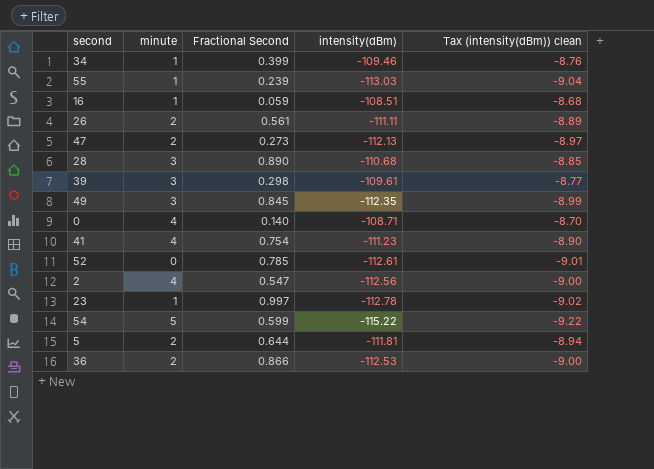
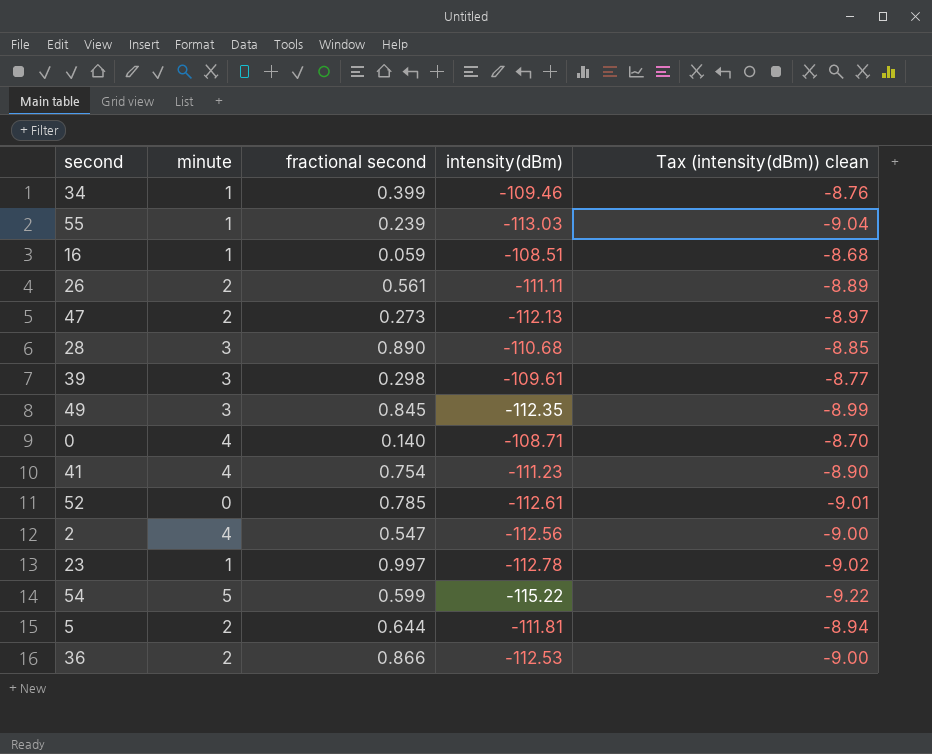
column name: Fractional Second -> fractional second

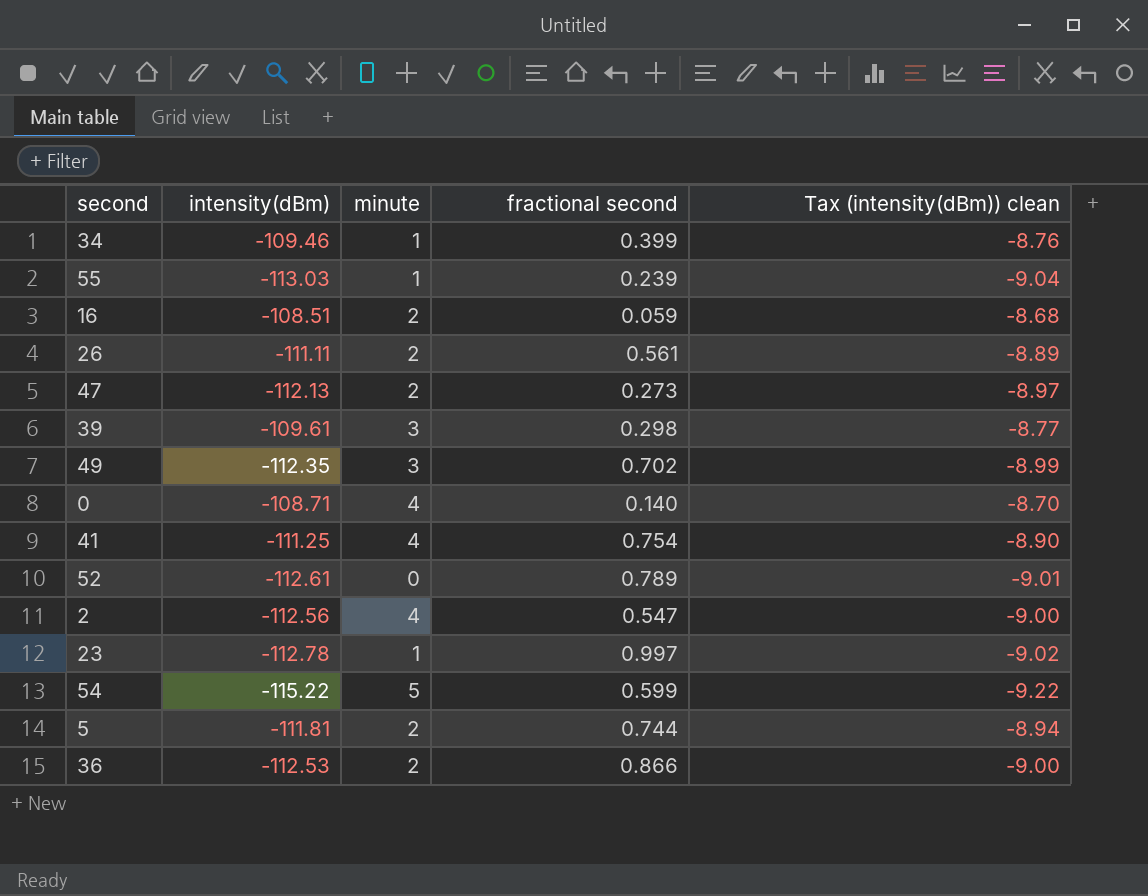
column intensity(dBm) | position: 4 -> 2
row 28: 3 | 0.890 | -110.68 | -8.85 -> none
16 | minute: 1 -> 2
49 | fractional second: 0.845 -> 0.702
41 | intensity(dBm): -111.23 -> -111.25
52 | fractional second: 0.785 -> 0.789
5 | fractional second: 0.644 -> 0.744

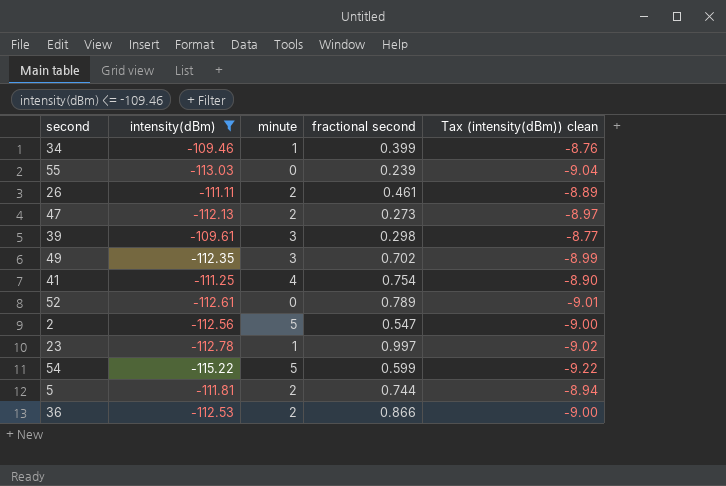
filter: none -> intensity(dBm) <= -109.46
55 | minute: 1 -> 0
26 | fractional second: 0.561 -> 0.461
2 | minute: 4 -> 5

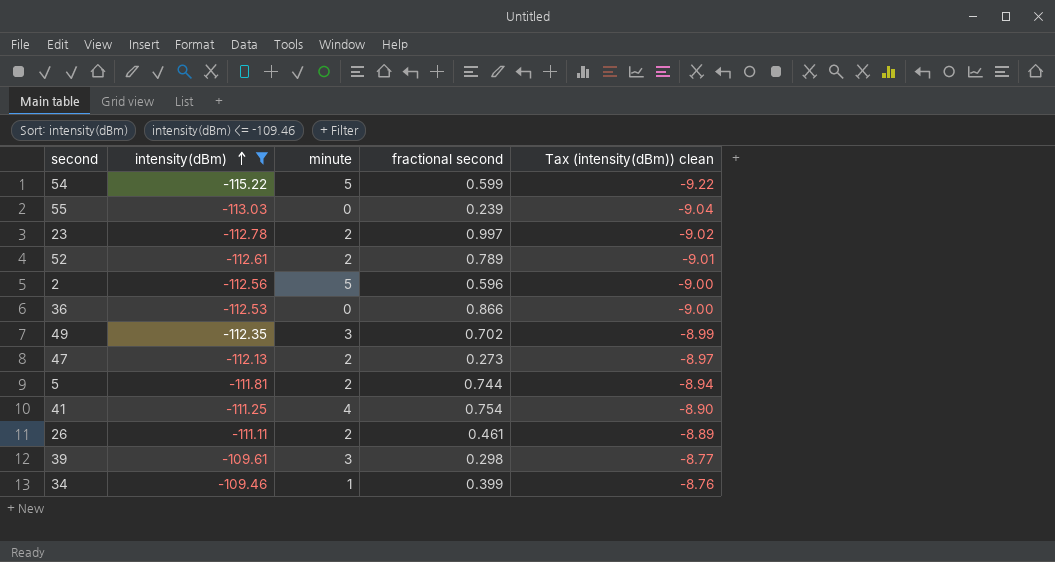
row order: none -> intensity(dBm) ascending
23 | minute: 1 -> 2
52 | minute: 0 -> 2
2 | fractional second: 0.547 -> 0.596
36 | minute: 2 -> 0

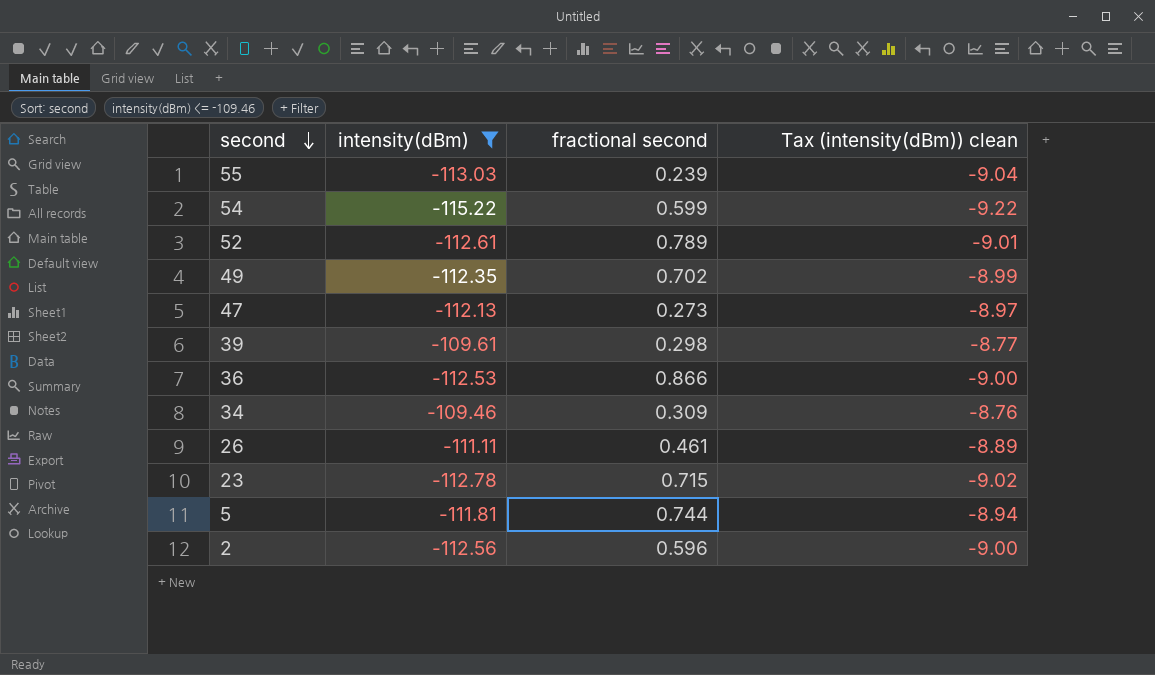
row order: intensity(dBm) ascending -> second descending
column minute | position: 3 -> none
row 41: -111.25 | 4 | 0.754 | -8.90 -> none
34 | fractional second: 0.399 -> 0.309
23 | fractional second: 0.997 -> 0.715

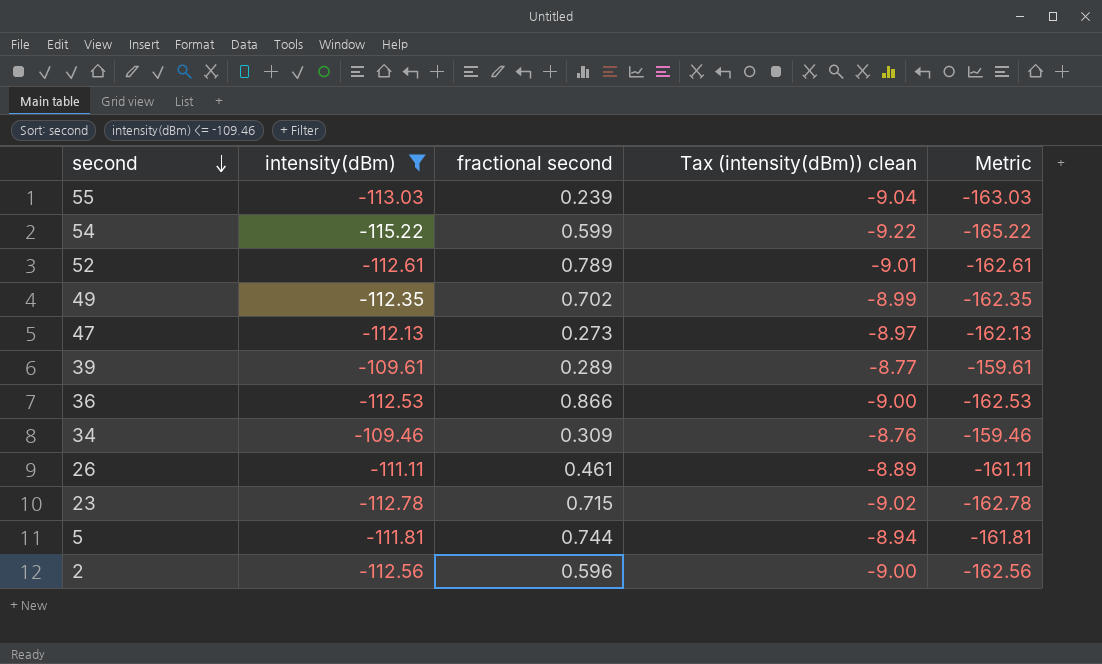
column Metric | formula: none -> [intensity(dBm)] - 50
39 | fractional second: 0.298 -> 0.289

